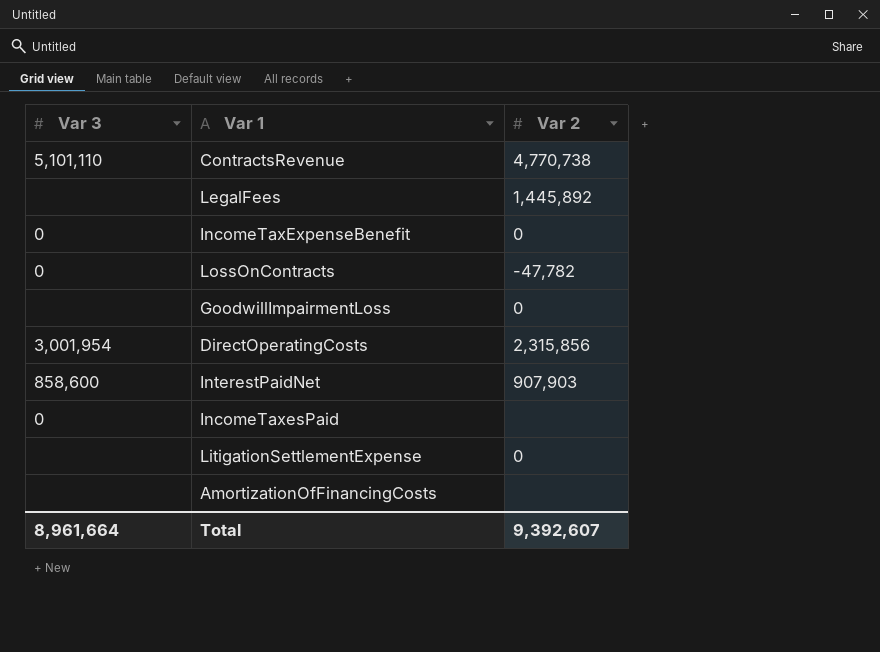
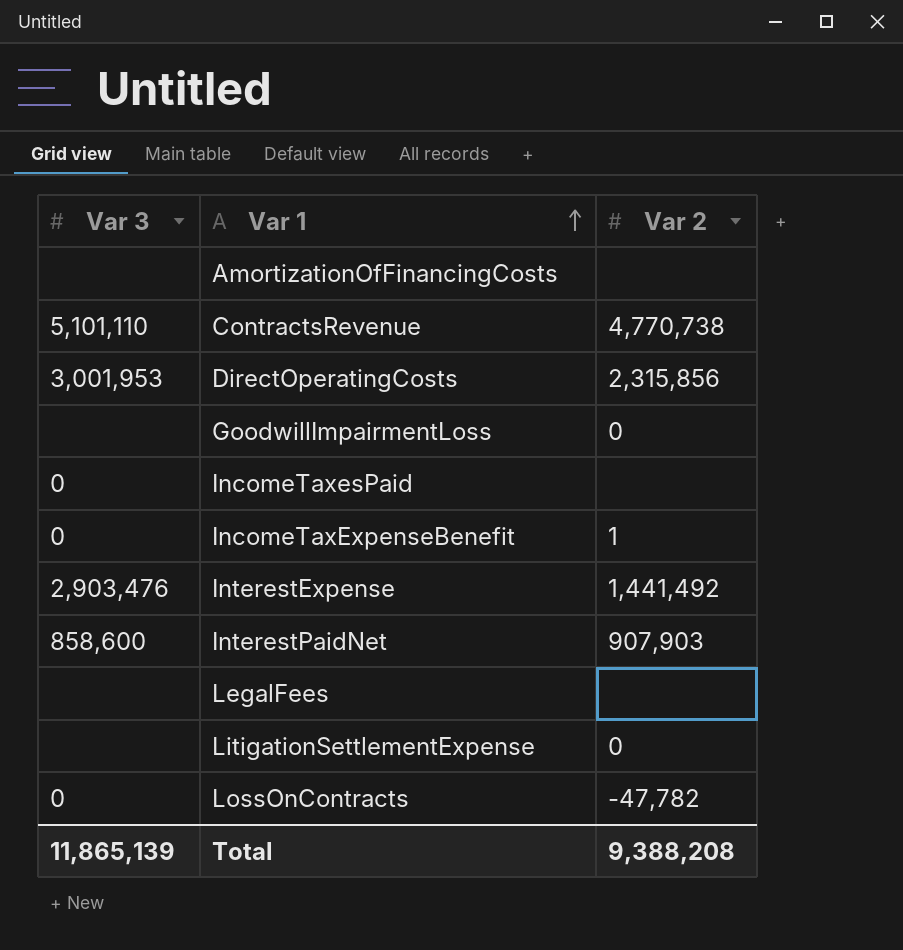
row order: none -> Var 1 ascending
DirectOperatingCosts | Var 3: 3,001,954 -> 3,001,953
IncomeTaxExpenseBenefit | Var 2: 0 -> 1
row InterestExpense: none -> 2,903,476 | 1,441,492
LegalFees | Var 2: 1,445,892 -> none
Total | Var 3: 8,961,664 -> 11,865,139
Total | Var 2: 9,392,607 -> 9,388,208

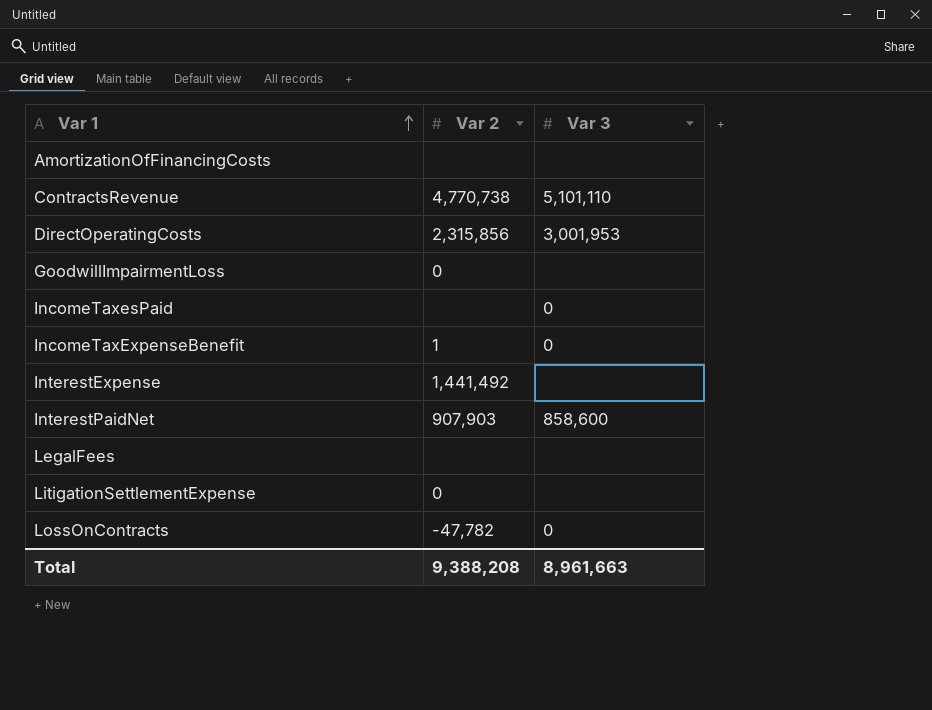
column Var 3 | position: 1 -> 3
InterestExpense | Var 3: 2,903,476 -> none
Total | Var 3: 11,865,139 -> 8,961,663

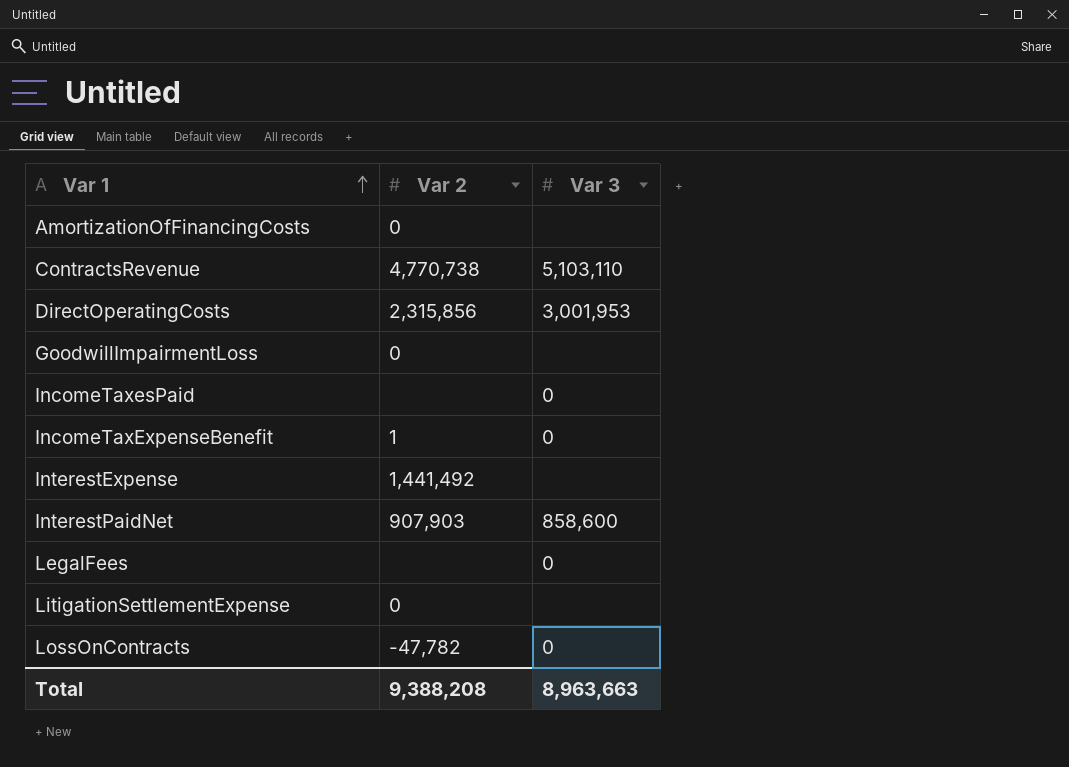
AmortizationOfFinancingCosts | Var 2: none -> 0
ContractsRevenue | Var 3: 5,101,110 -> 5,103,110
LegalFees | Var 3: none -> 0
Total | Var 3: 8,961,663 -> 8,963,663

